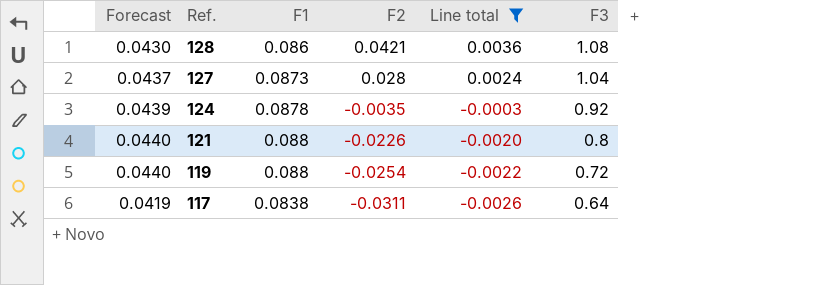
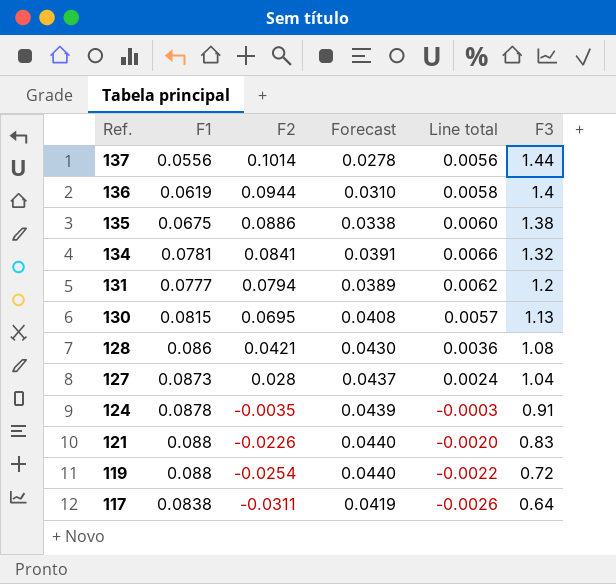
filter: Line total <= 0.0036 -> none
column Forecast | position: 1 -> 4
124 | F3: 0.92 -> 0.91
121 | F3: 0.8 -> 0.83

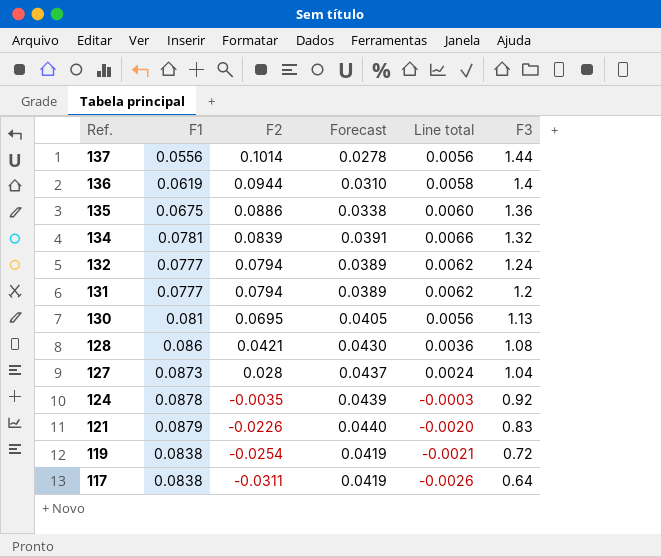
135 | F3: 1.38 -> 1.36
134 | F2: 0.0841 -> 0.0839
row 132: none -> 0.0777 | 0.0794 | 0.0389 | 0.0062 | 1.24
130 | F1: 0.0815 -> 0.081
130 | Forecast: 0.0408 -> 0.0405
130 | Line total: 0.0057 -> 0.0056
124 | F3: 0.91 -> 0.92
121 | F1: 0.088 -> 0.0879
119 | F1: 0.088 -> 0.0838
119 | Forecast: 0.0440 -> 0.0419
119 | Line total: -0.0022 -> -0.0021

